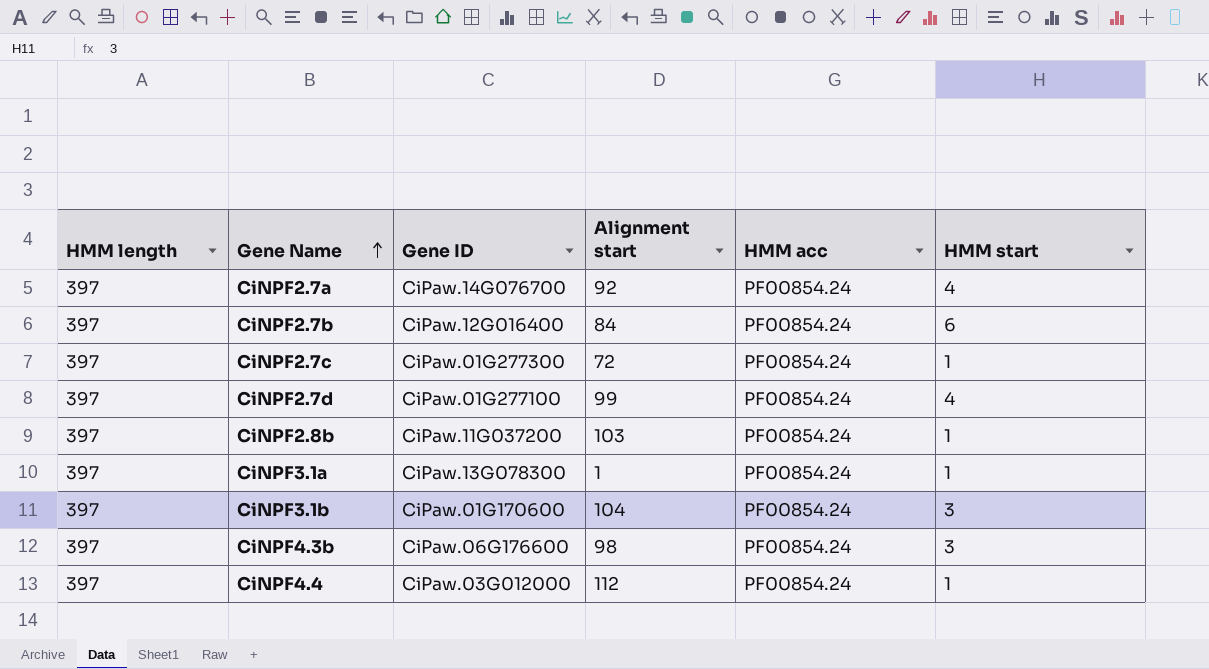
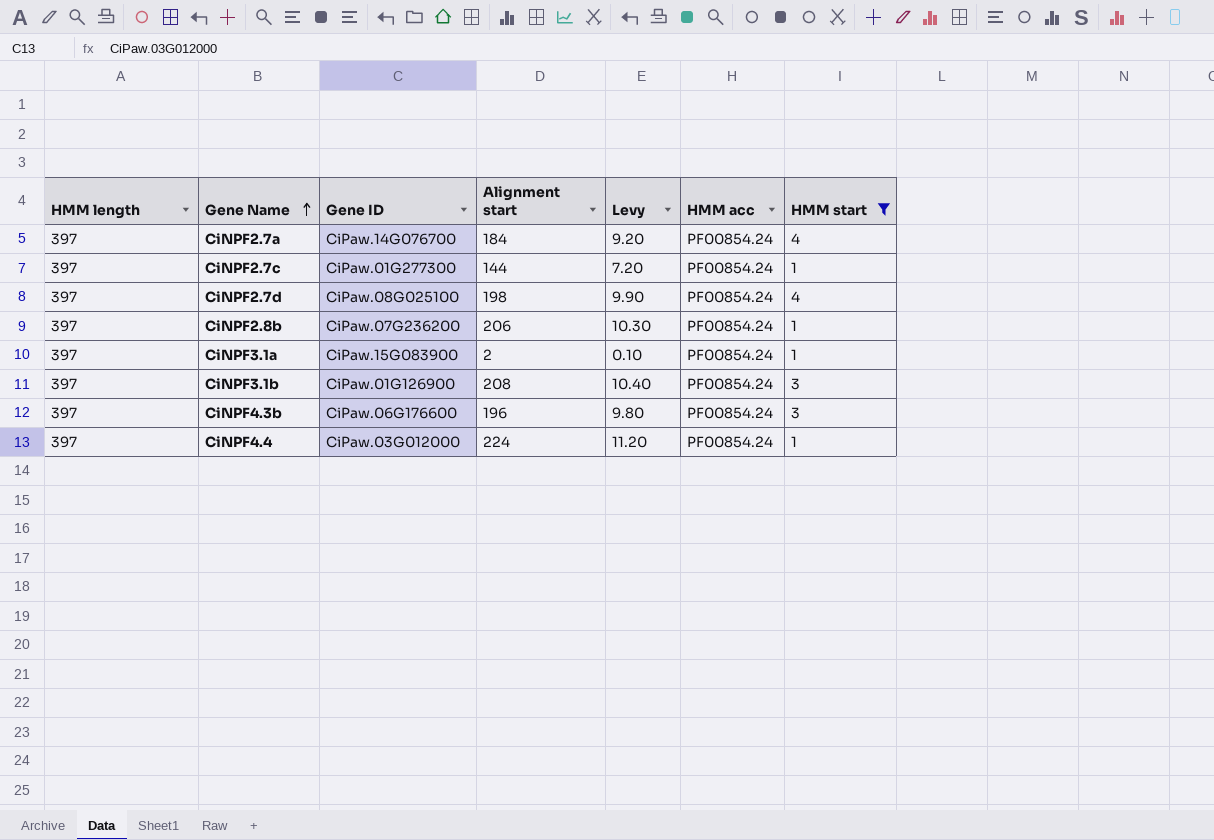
filter: none -> HMM start != 6
column Levy | formula: none -> [Alignment start] * 0.05
CiNPF2.7a | Alignment start: 92 -> 184
CiNPF2.7c | Alignment start: 72 -> 144
CiNPF2.7d | Gene ID: CiPaw.01G277100 -> CiPaw.08G025100
CiNPF2.7d | Alignment start: 99 -> 198
CiNPF2.8b | Gene ID: CiPaw.11G037200 -> CiPaw.07G236200
CiNPF2.8b | Alignment start: 103 -> 206
CiNPF3.1a | Gene ID: CiPaw.13G078300 -> CiPaw.15G083900
CiNPF3.1a | Alignment start: 1 -> 2
CiNPF3.1b | Gene ID: CiPaw.01G170600 -> CiPaw.01G126900
CiNPF3.1b | Alignment start: 104 -> 208
CiNPF4.3b | Alignment start: 98 -> 196
CiNPF4.4 | Alignment start: 112 -> 224

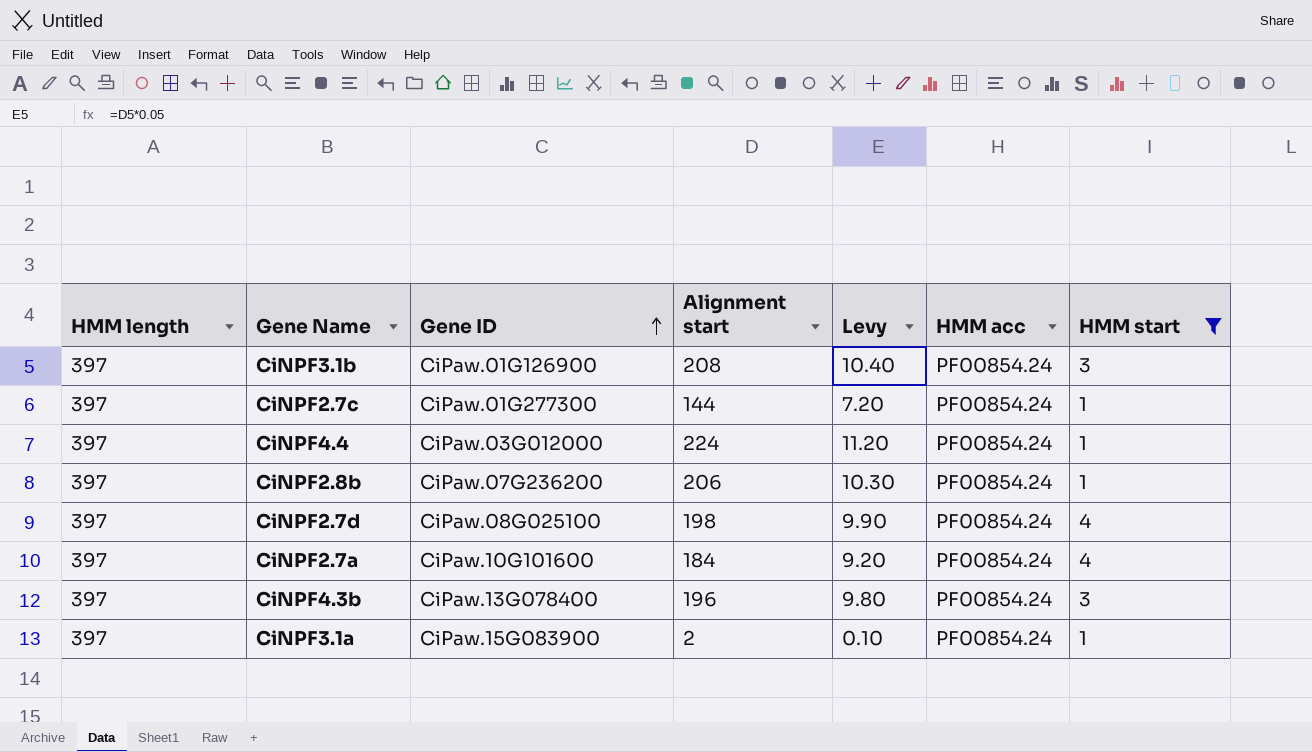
row order: Gene Name ascending -> Gene ID ascending
CiNPF2.7a | Gene ID: CiPaw.14G076700 -> CiPaw.10G101600
CiNPF4.3b | Gene ID: CiPaw.06G176600 -> CiPaw.13G078400

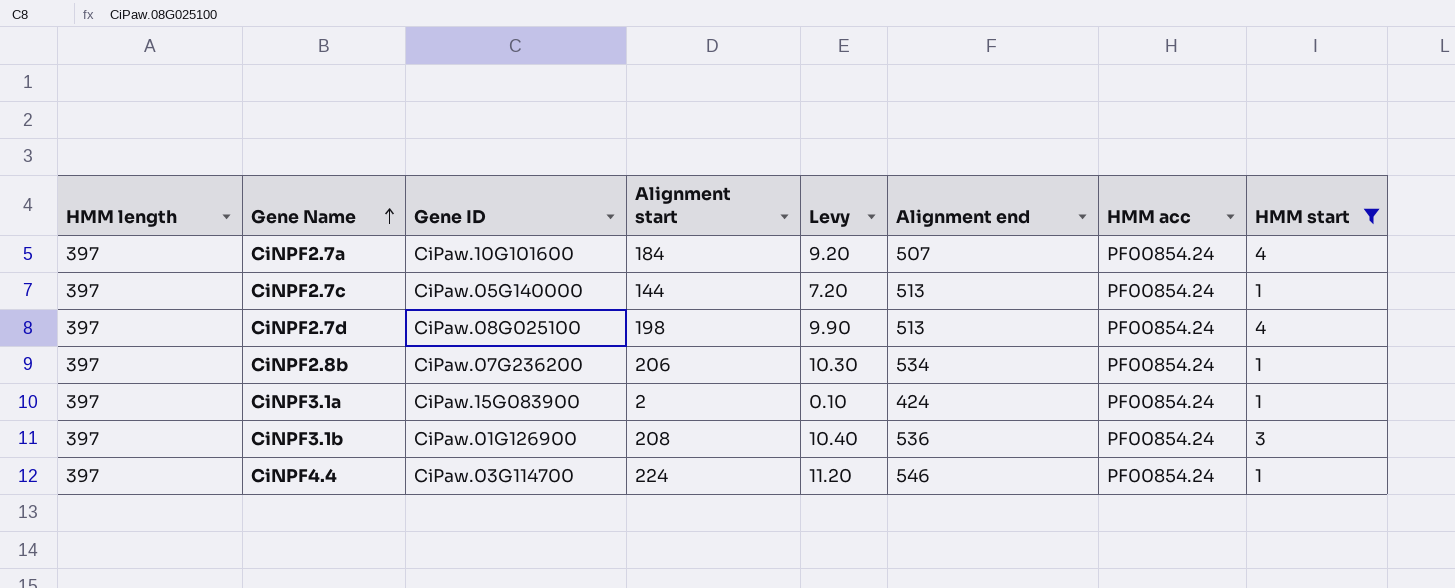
row order: Gene ID ascending -> Gene Name ascending
column Alignment end | position: none -> 6
row CiNPF4.3b: 397 | CiPaw.13G078400 | 196 | 9.80 | PF00854.24 | 3 -> none
CiNPF2.7c | Gene ID: CiPaw.01G277300 -> CiPaw.05G140000
CiNPF4.4 | Gene ID: CiPaw.03G012000 -> CiPaw.03G114700

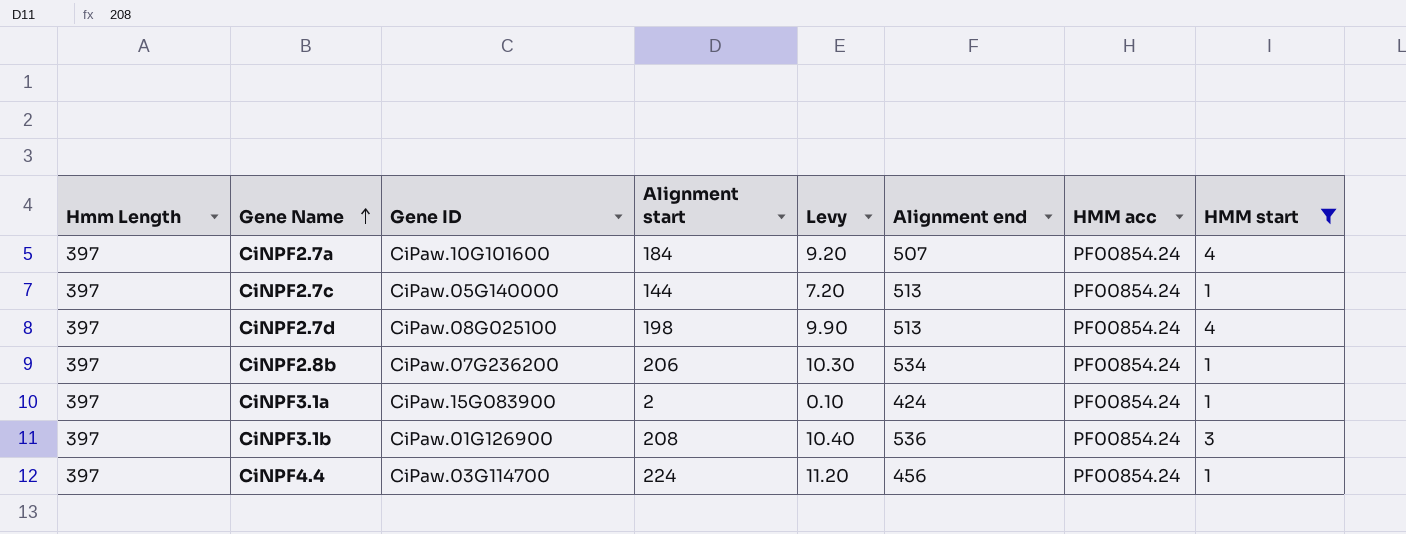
column name: HMM length -> Hmm Length
CiNPF4.4 | Alignment end: 546 -> 456

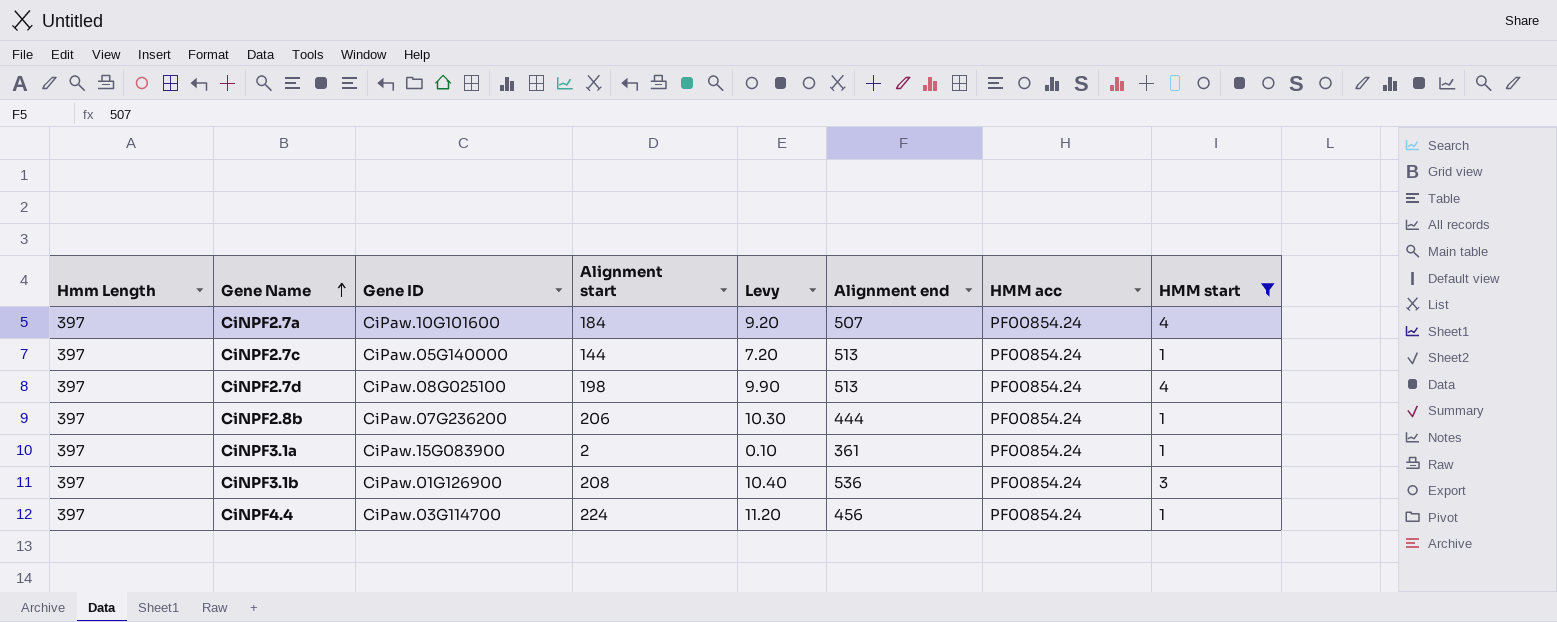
CiNPF2.8b | Alignment end: 534 -> 444
CiNPF3.1a | Alignment end: 424 -> 361

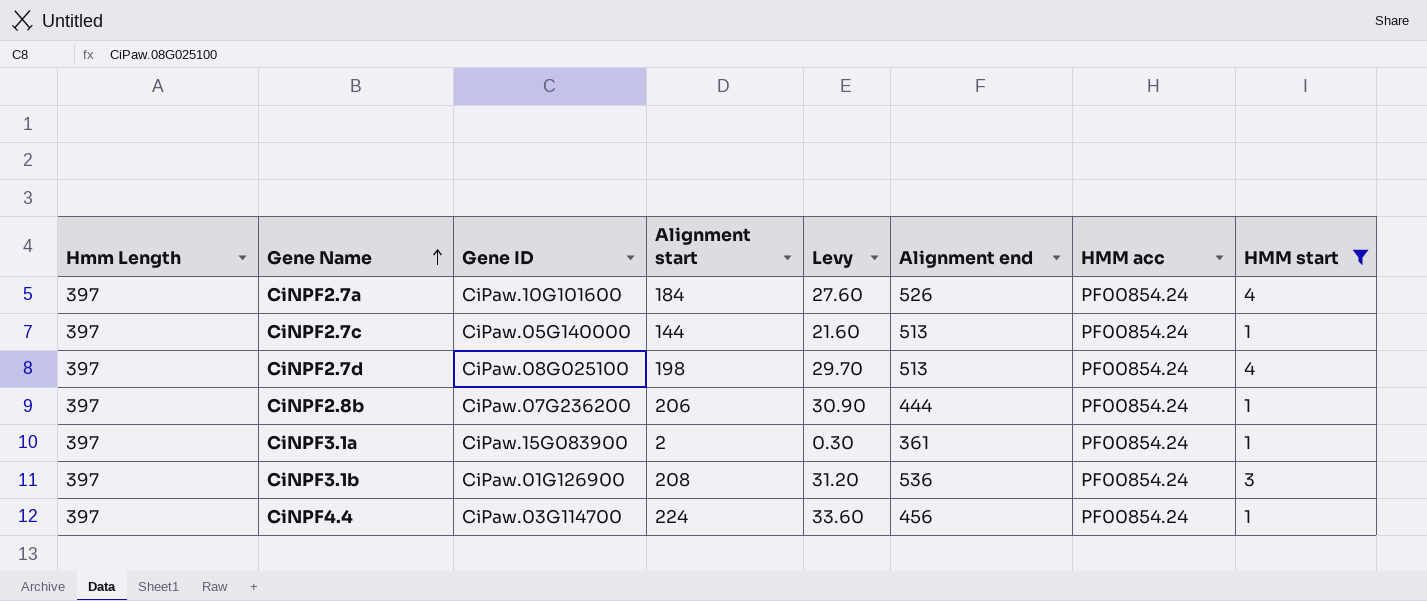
column Levy | formula: [Alignment start] * 0.05 -> [Alignment start] * 0.15
CiNPF2.7a | Alignment end: 507 -> 526

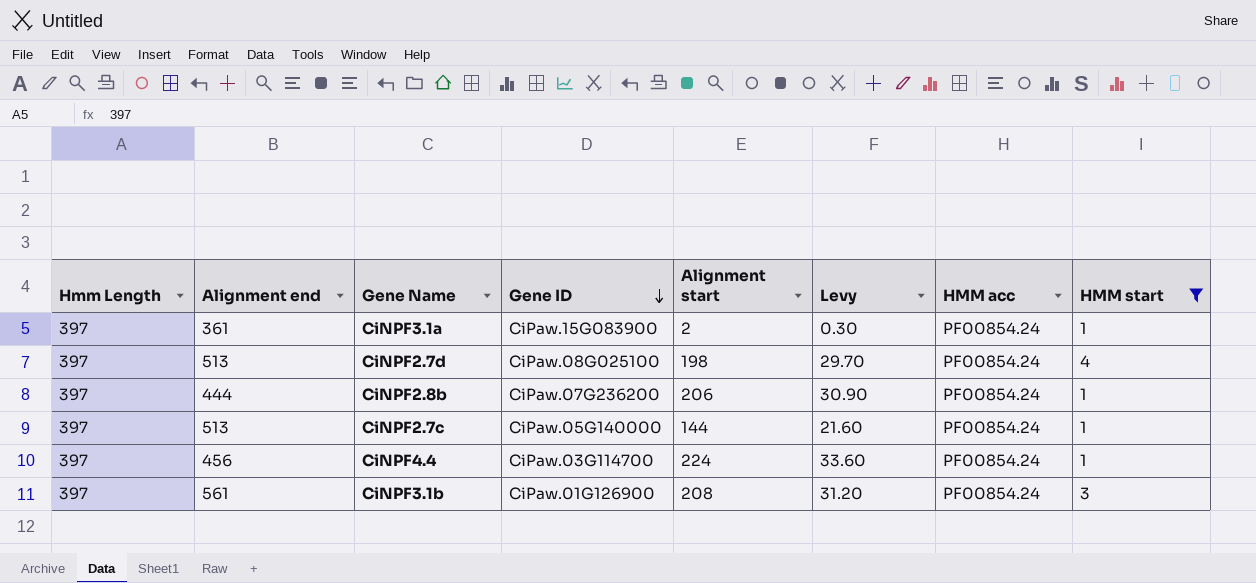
row order: Gene Name ascending -> Gene ID descending
column Alignment end | position: 6 -> 2
row CiNPF2.7a: 397 | CiPaw.10G101600 | 184 | 27.60 | 526 | PF00854.24 | 4 -> none
CiNPF3.1b | Alignment end: 536 -> 561

